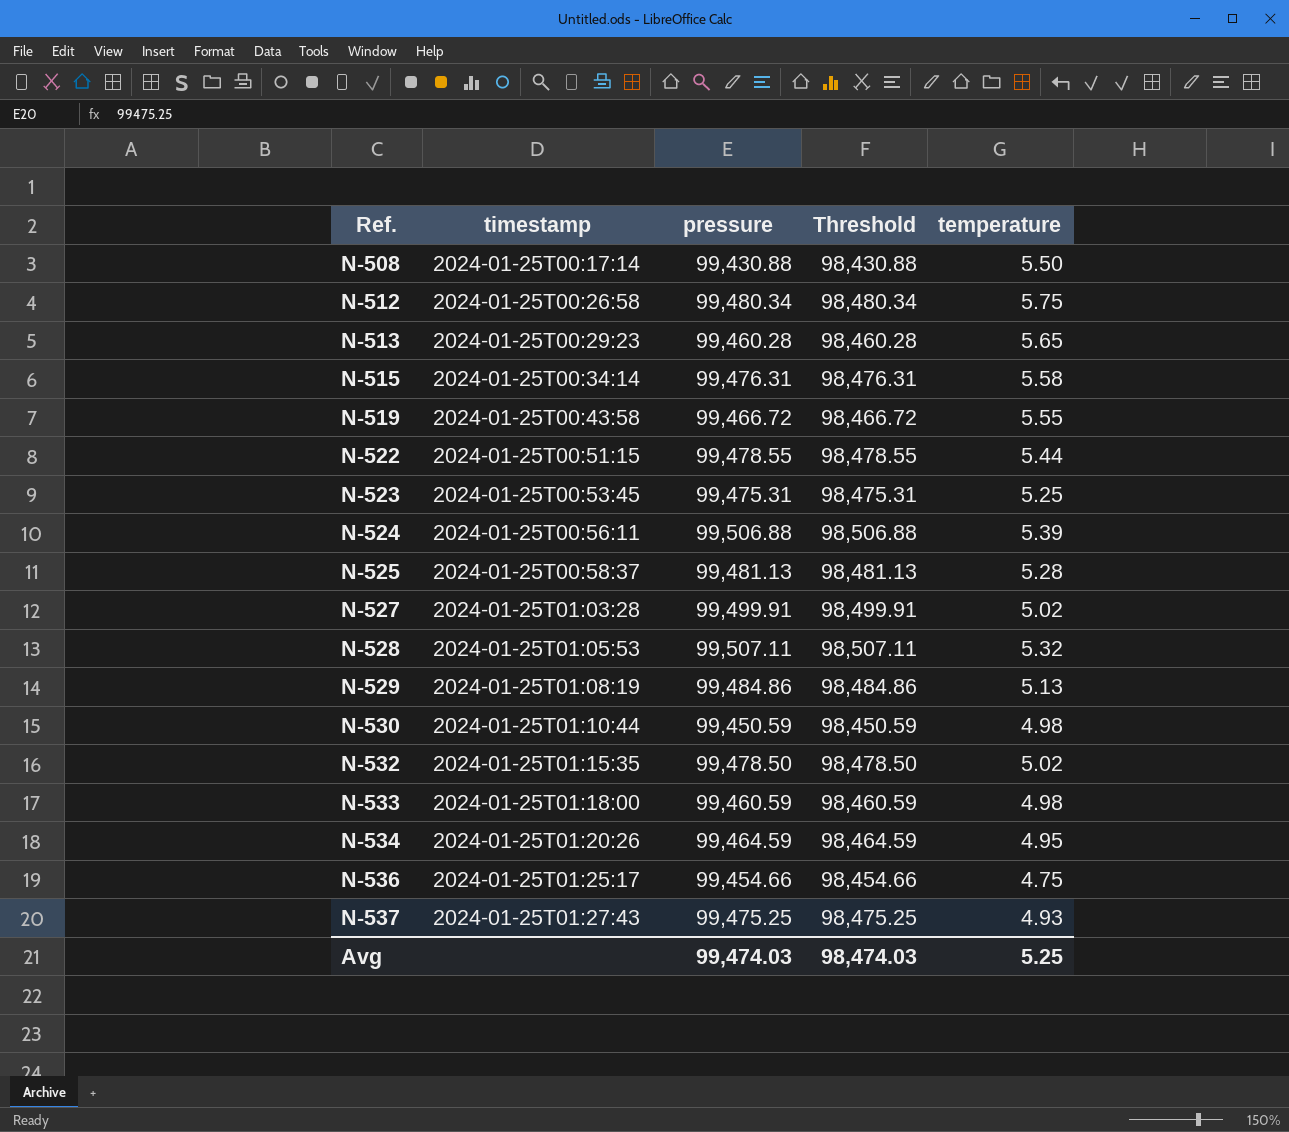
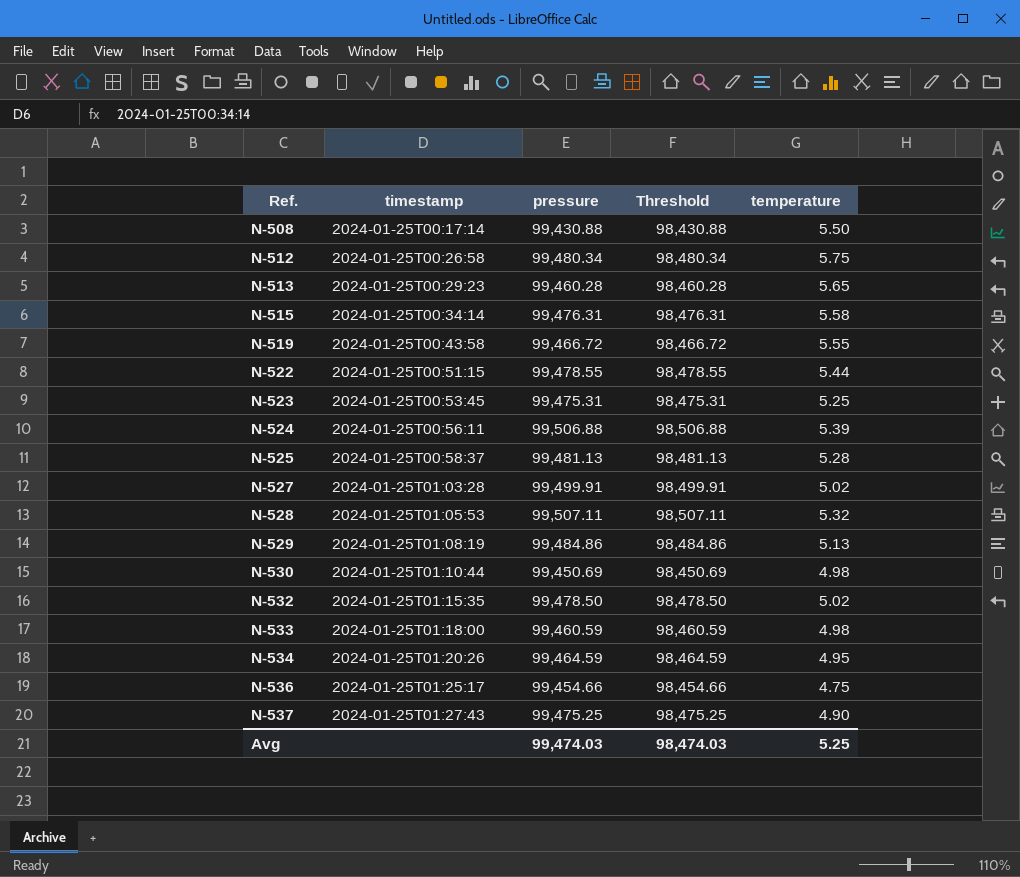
N-530 | pressure: 99,450.59 -> 99,450.69
N-530 | Threshold: 98,450.59 -> 98,450.69
N-537 | temperature: 4.93 -> 4.90

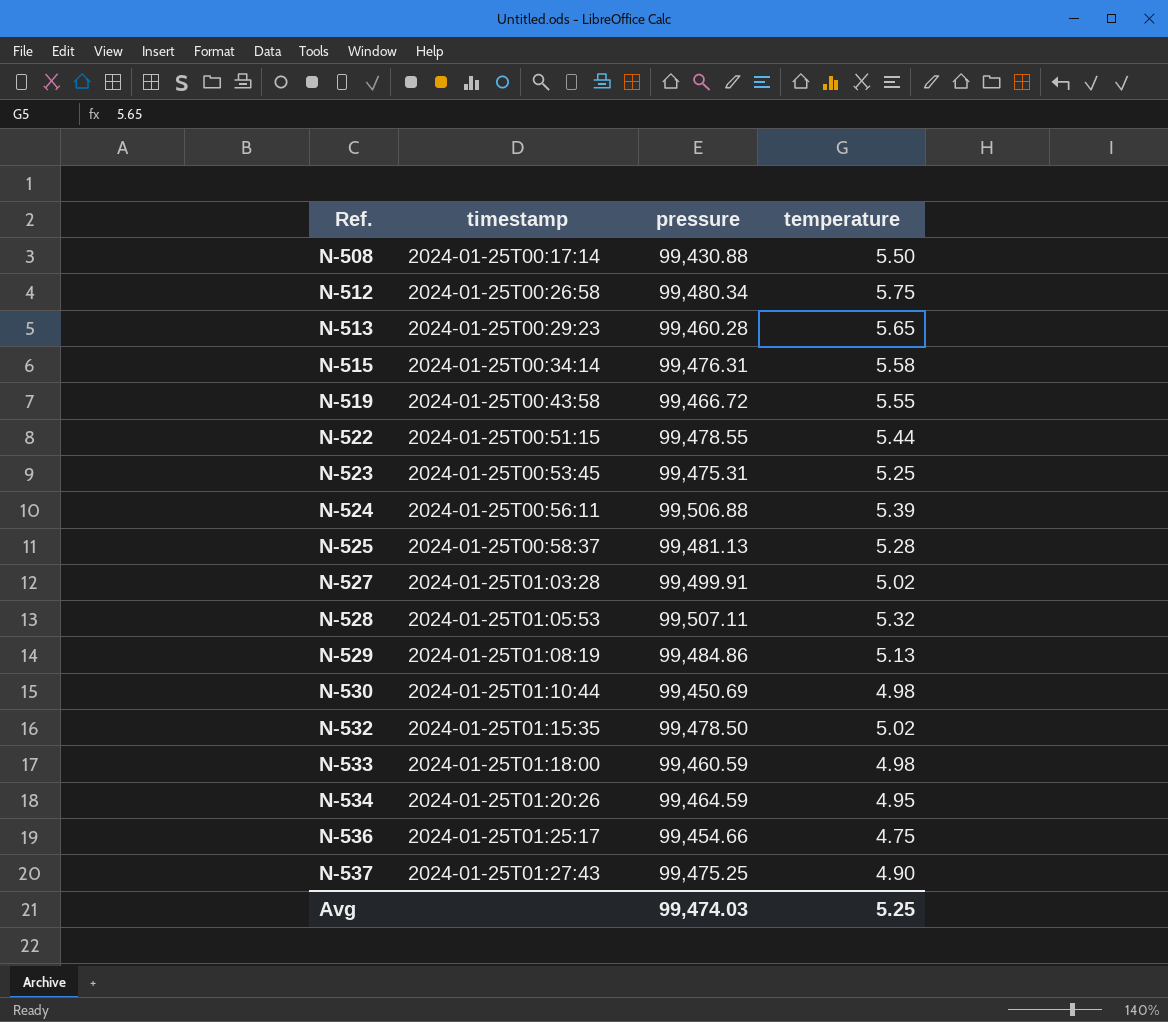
column Threshold | formula: [pressure] - 1000 -> none

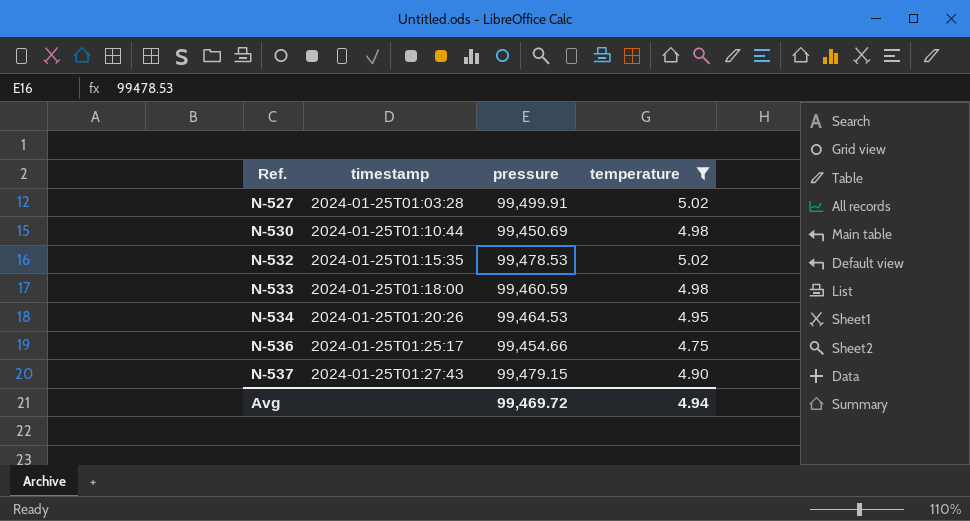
filter: none -> temperature <= 5.02
N-532 | pressure: 99,478.50 -> 99,478.53
N-534 | pressure: 99,464.59 -> 99,464.53
N-537 | pressure: 99,475.25 -> 99,479.15
Avg | pressure: 99,474.03 -> 99,469.72
Avg | temperature: 5.25 -> 4.94

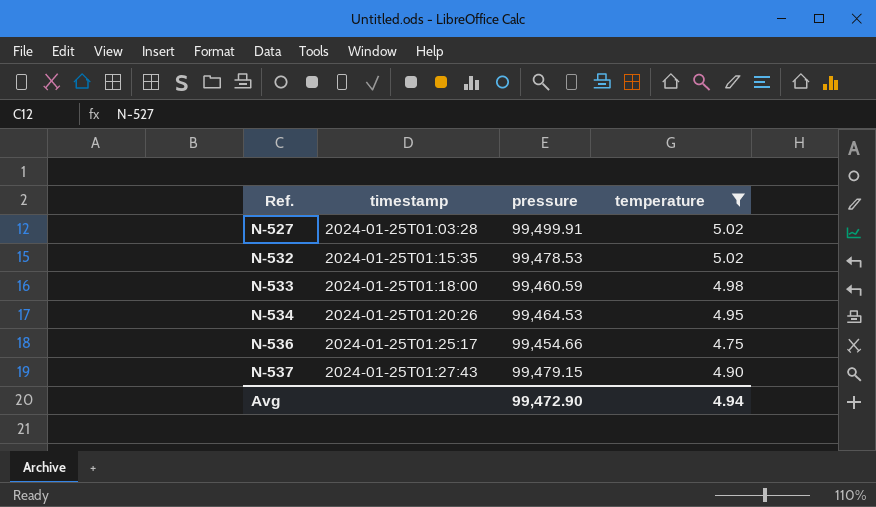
row N-530: 2024-01-25T01:10:44 | 99,450.69 | 4.98 -> none
Avg | pressure: 99,469.72 -> 99,472.90

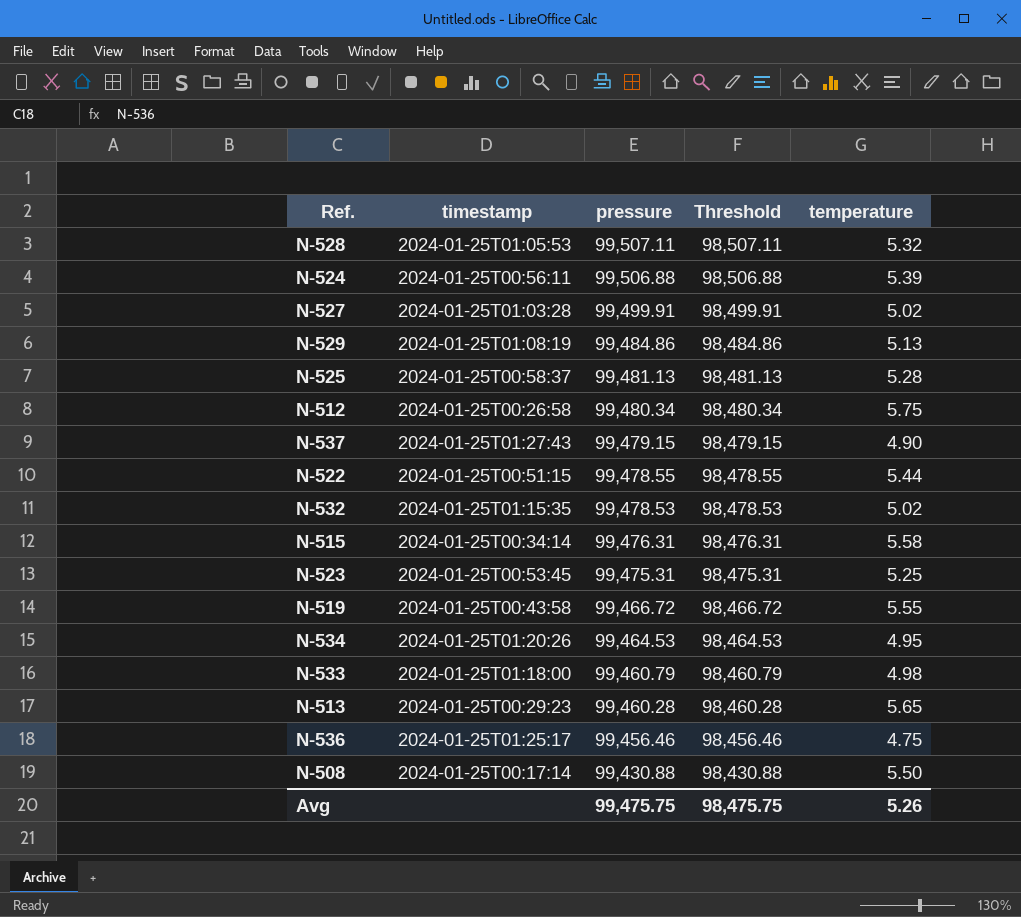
filter: temperature <= 5.02 -> none
row order: Ref. ascending -> pressure descending
column Threshold | formula: none -> [pressure] - 1000
N-533 | pressure: 99,460.59 -> 99,460.79
N-536 | pressure: 99,454.66 -> 99,456.46
Avg | pressure: 99,472.90 -> 99,475.75
Avg | temperature: 4.94 -> 5.26

